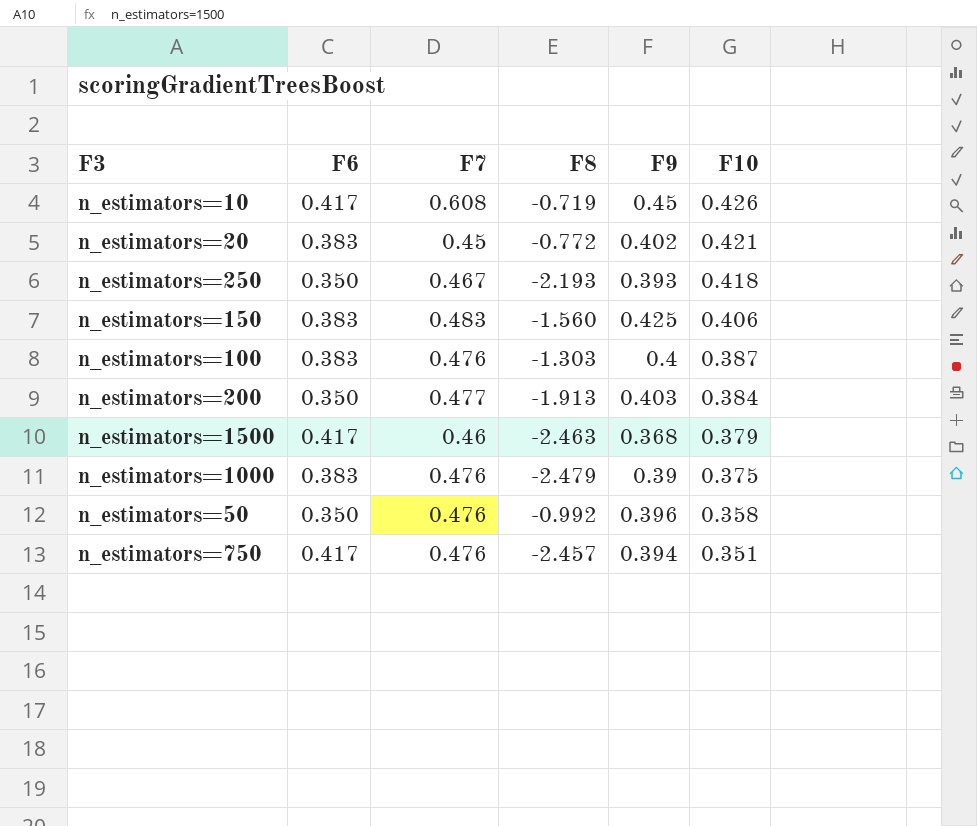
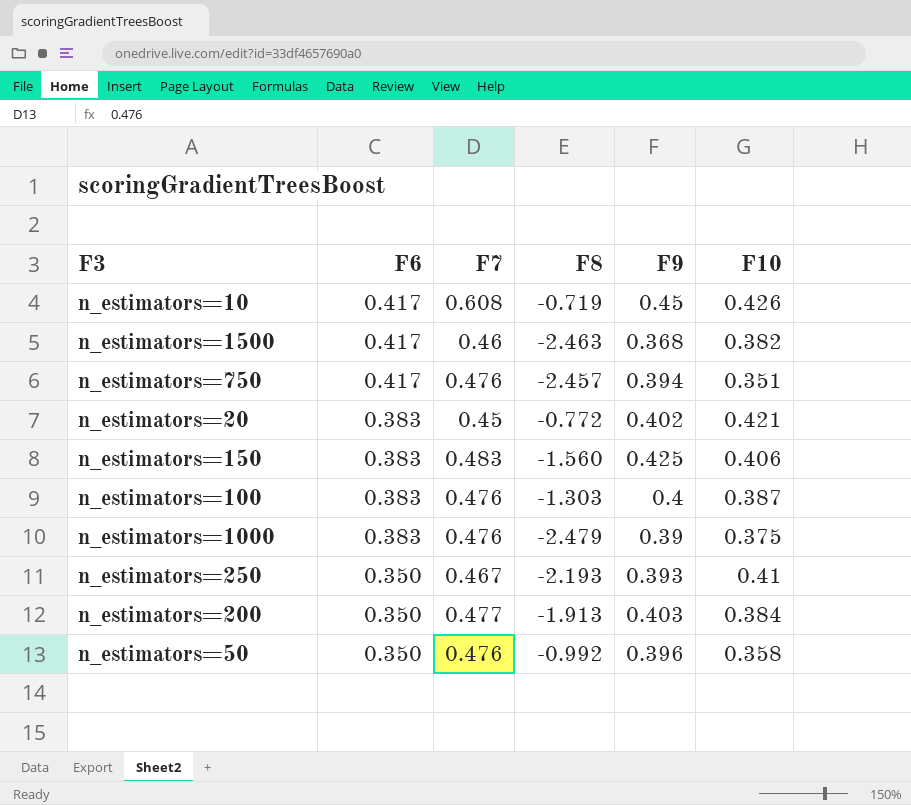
row order: F10 descending -> F6 descending
n_estimators=1500 | F10: 0.379 -> 0.382
n_estimators=250 | F10: 0.418 -> 0.41

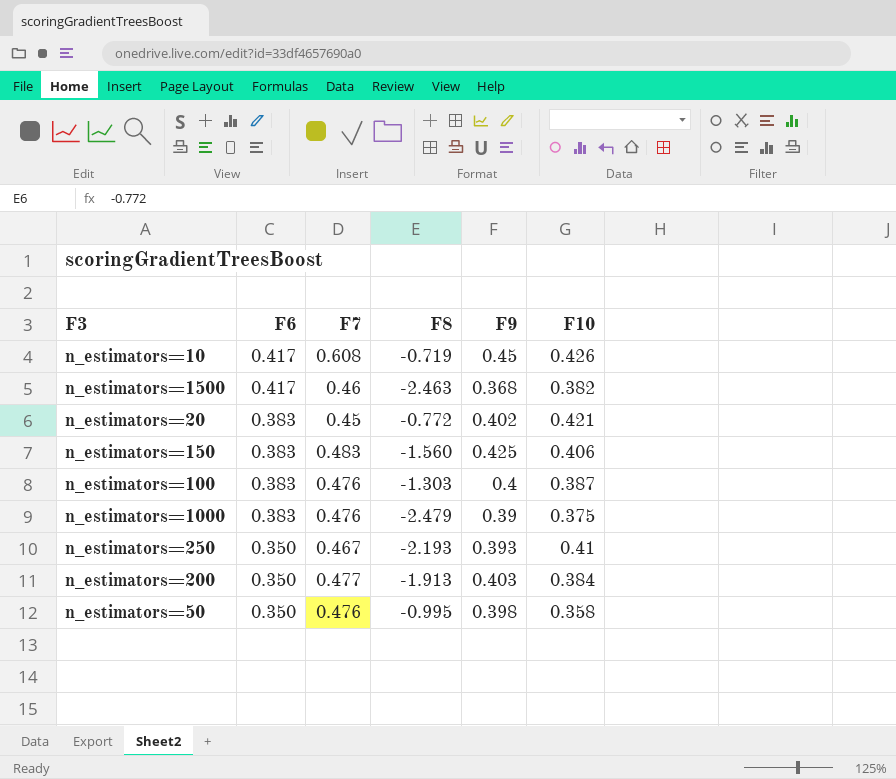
row n_estimators=750: 0.417 | 0.476 | -2.457 | 0.394 | 0.351 -> none
n_estimators=50 | F8: -0.992 -> -0.995
n_estimators=50 | F9: 0.396 -> 0.398

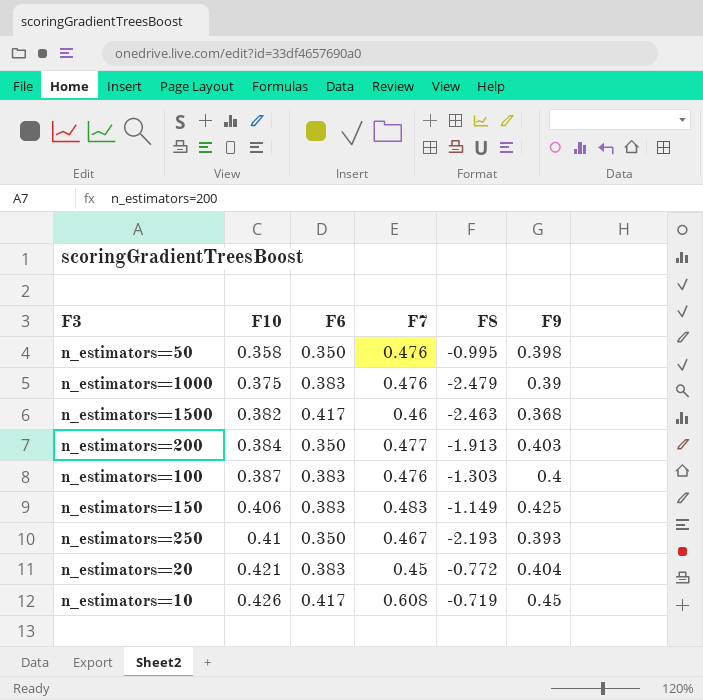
row order: F6 descending -> F10 ascending
column F10 | position: 6 -> 2
n_estimators=150 | F8: -1.560 -> -1.149
n_estimators=20 | F9: 0.402 -> 0.404

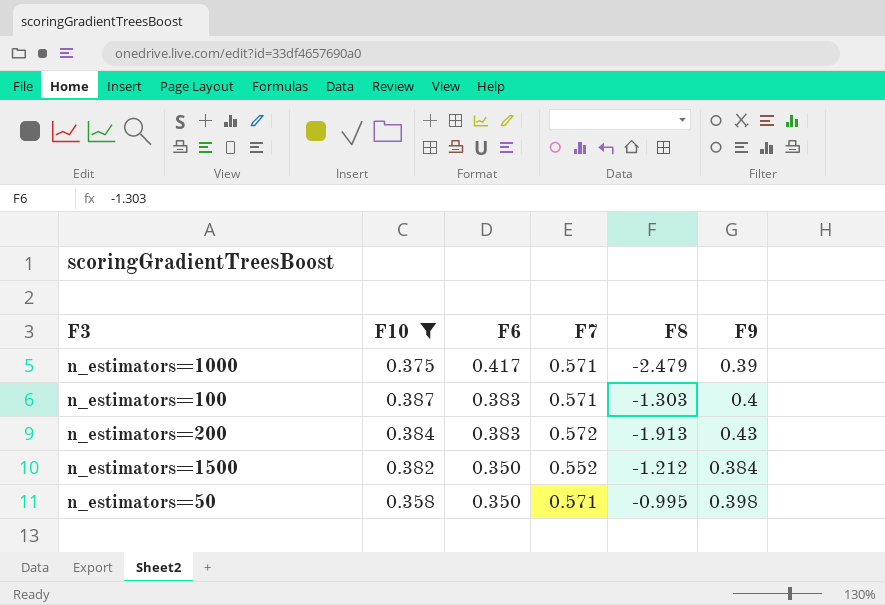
filter: none -> F10 <= 0.387
row order: F10 ascending -> F6 descending
n_estimators=1000 | F6: 0.383 -> 0.417
n_estimators=1000 | F7: 0.476 -> 0.571
n_estimators=100 | F7: 0.476 -> 0.571
n_estimators=200 | F6: 0.350 -> 0.383
n_estimators=200 | F7: 0.477 -> 0.572
n_estimators=200 | F9: 0.403 -> 0.43
n_estimators=1500 | F6: 0.417 -> 0.350
n_estimators=1500 | F7: 0.46 -> 0.552
n_estimators=1500 | F8: -2.463 -> -1.212
n_estimators=1500 | F9: 0.368 -> 0.384
n_estimators=50 | F7: 0.476 -> 0.571

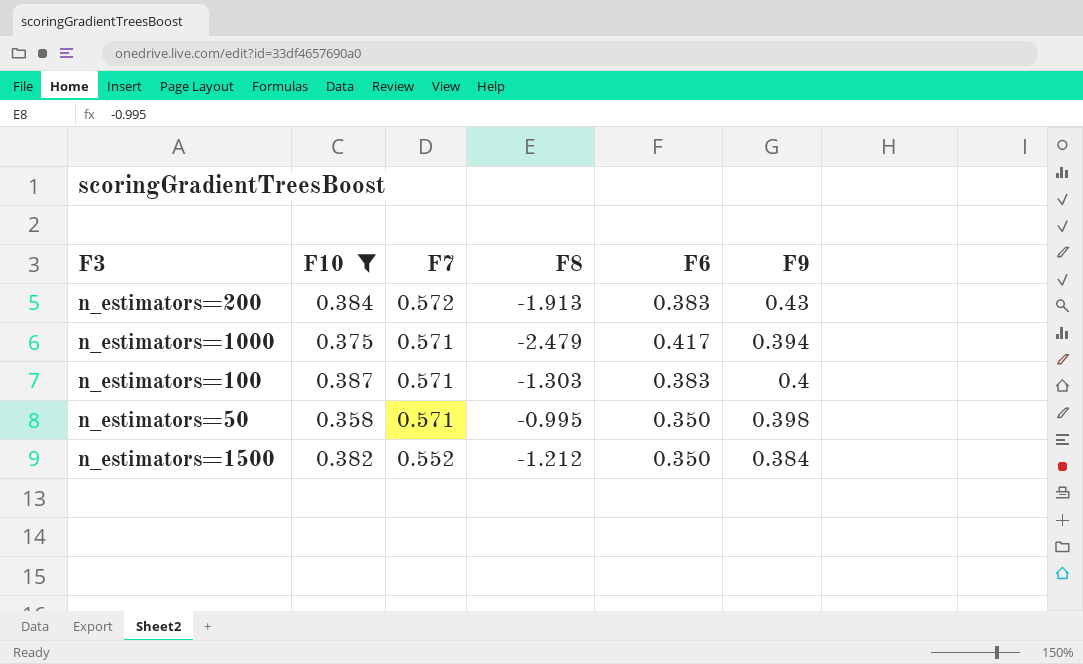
row order: F6 descending -> F7 descending
column F6 | position: 3 -> 5
n_estimators=1000 | F9: 0.39 -> 0.394

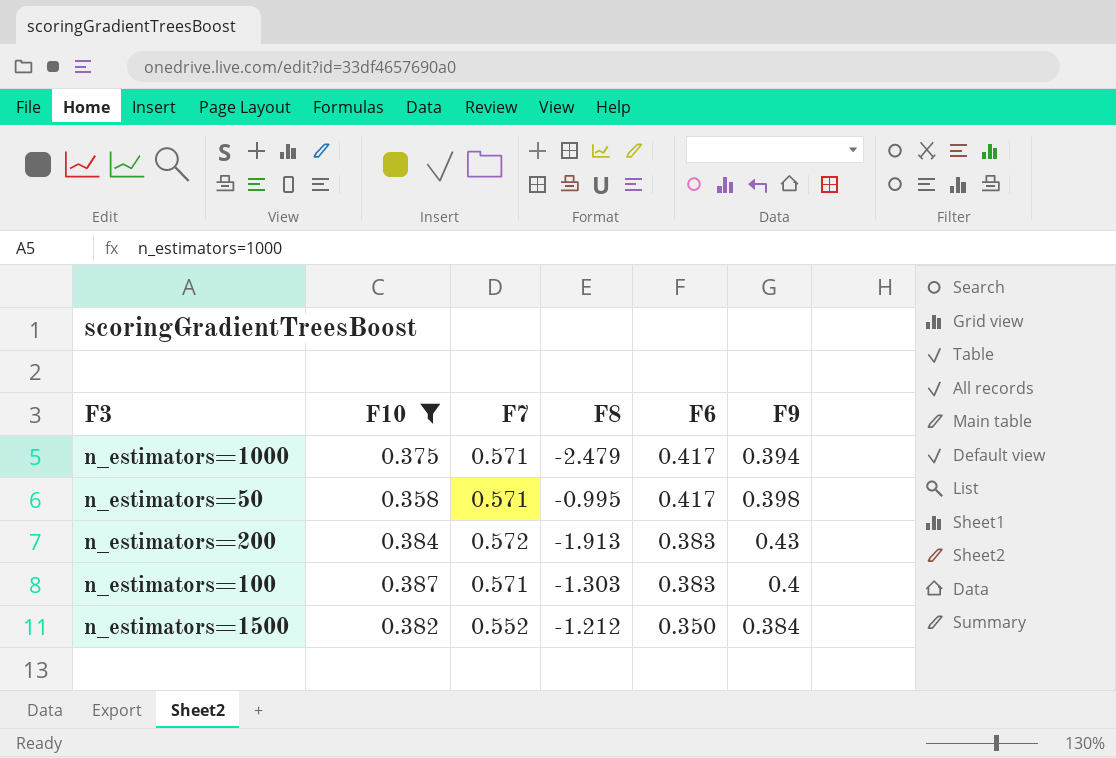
row order: F7 descending -> F6 descending
n_estimators=50 | F6: 0.350 -> 0.417

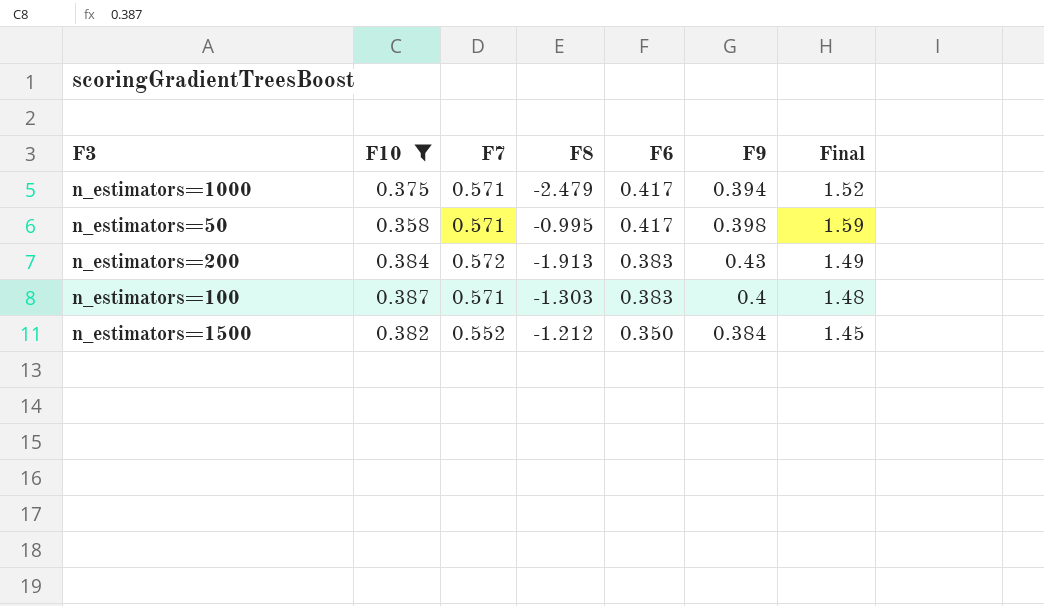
column Final | formula: none -> [F7] / [F10]

